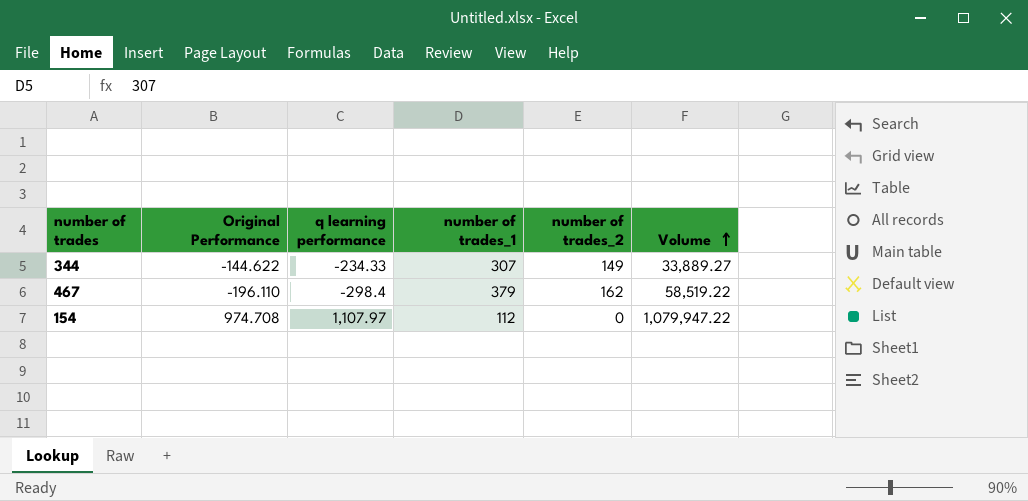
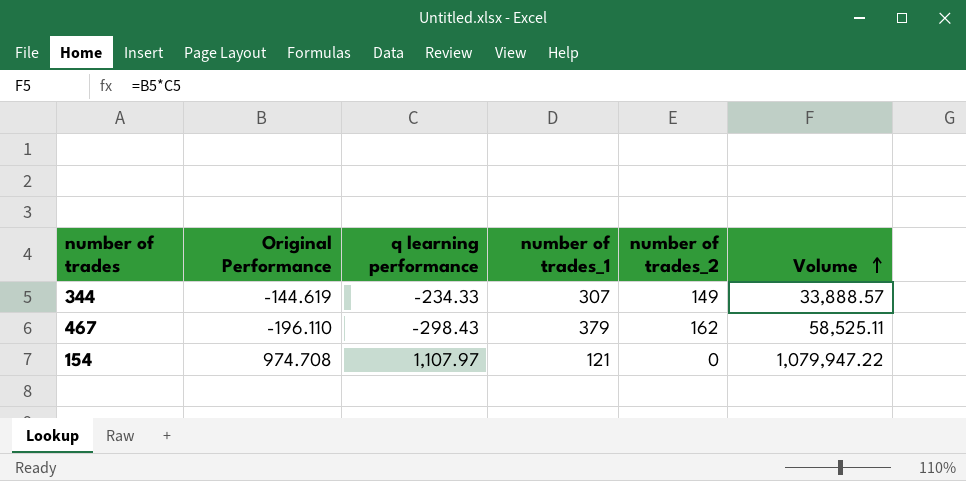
344 | Original Performance: -144.622 -> -144.619
344 | Volume: 33,889.27 -> 33,888.57
467 | q learning performance: -298.4 -> -298.43
467 | Volume: 58,519.22 -> 58,525.11
154 | number of trades_1: 112 -> 121

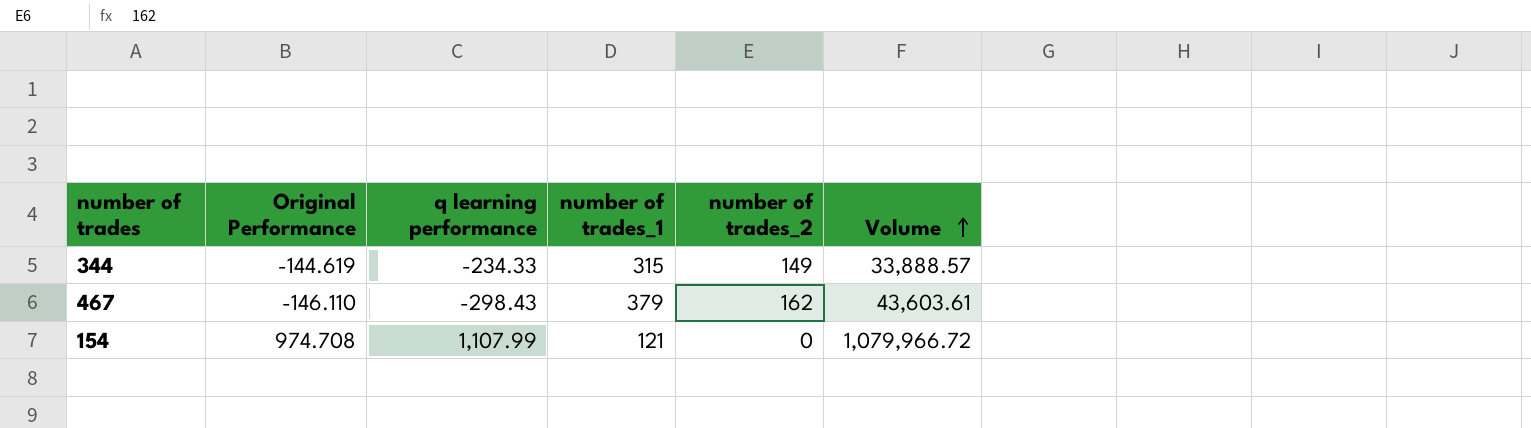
344 | number of trades_1: 307 -> 315
467 | Original Performance: -196.110 -> -146.110
467 | Volume: 58,525.11 -> 43,603.61
154 | q learning performance: 1,107.97 -> 1,107.99
154 | Volume: 1,079,947.22 -> 1,079,966.72

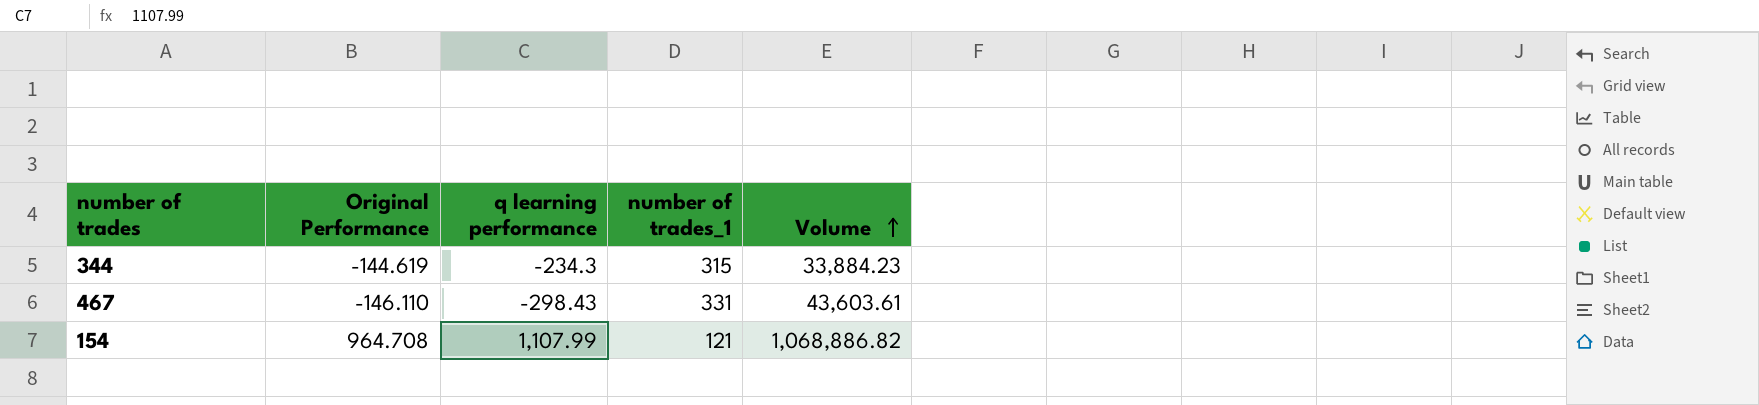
column number of trades_2 | position: 5 -> none
344 | q learning performance: -234.33 -> -234.3
344 | Volume: 33,888.57 -> 33,884.23
467 | number of trades_1: 379 -> 331
154 | Original Performance: 974.708 -> 964.708
154 | Volume: 1,079,966.72 -> 1,068,886.82

